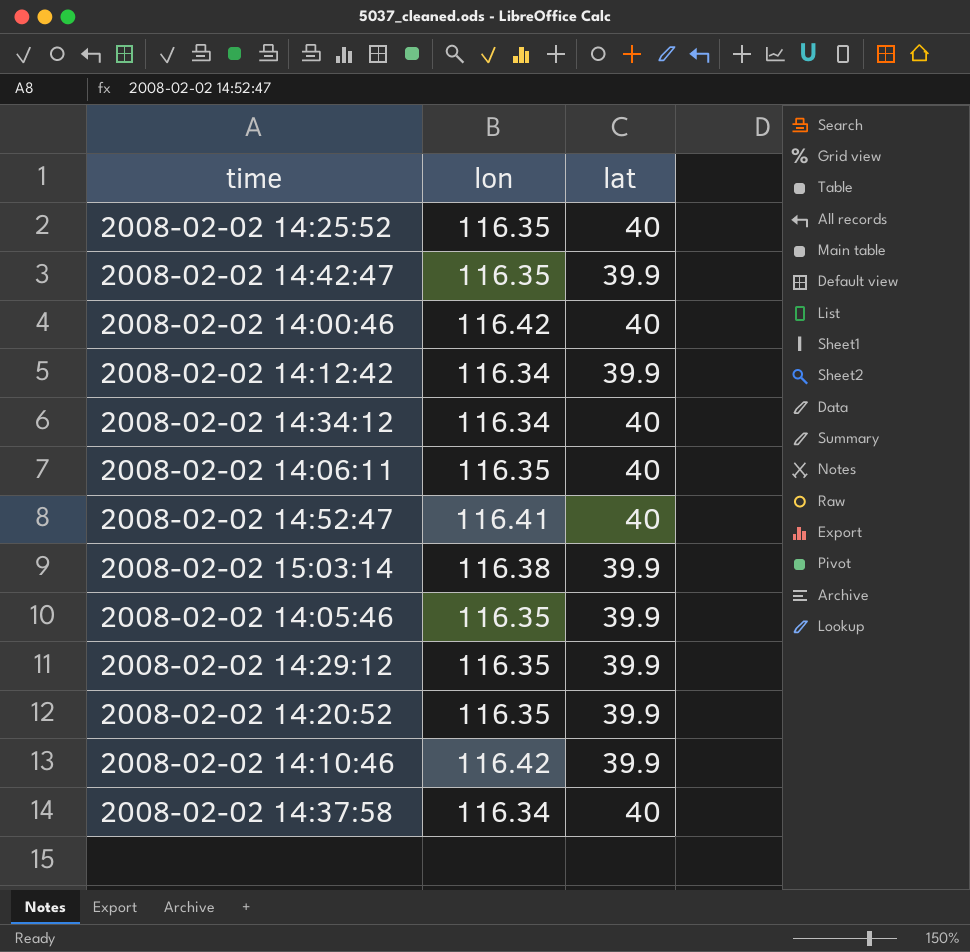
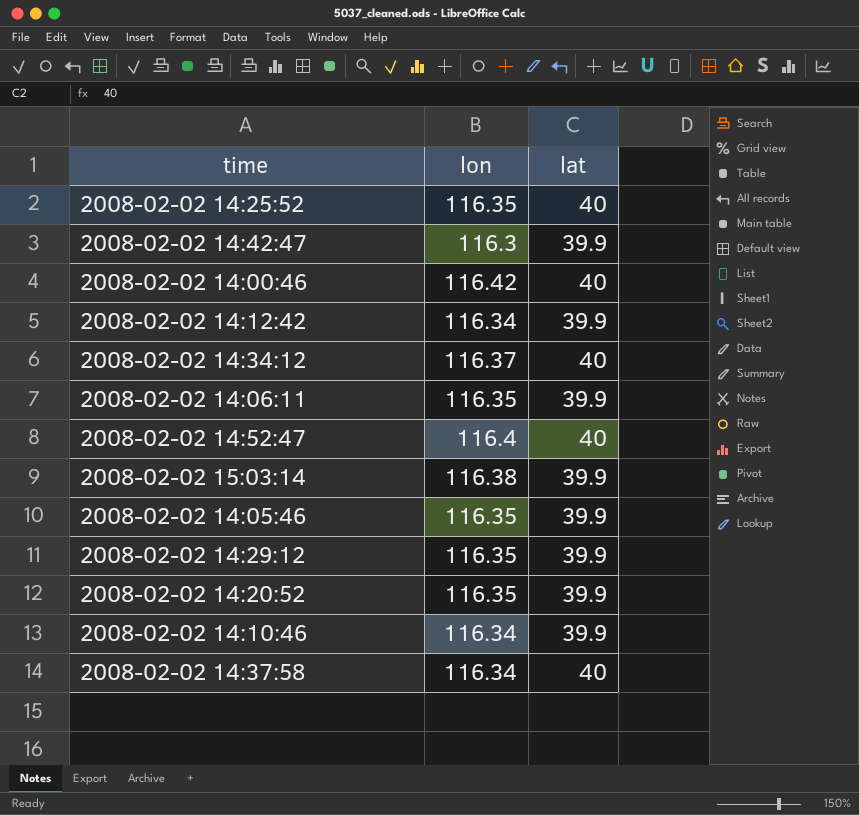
2008-02-02 14:42:47 | lon: 116.35 -> 116.3
2008-02-02 14:34:12 | lon: 116.34 -> 116.37
2008-02-02 14:06:11 | lat: 40 -> 39.9
2008-02-02 14:52:47 | lon: 116.41 -> 116.4
2008-02-02 14:10:46 | lon: 116.42 -> 116.34

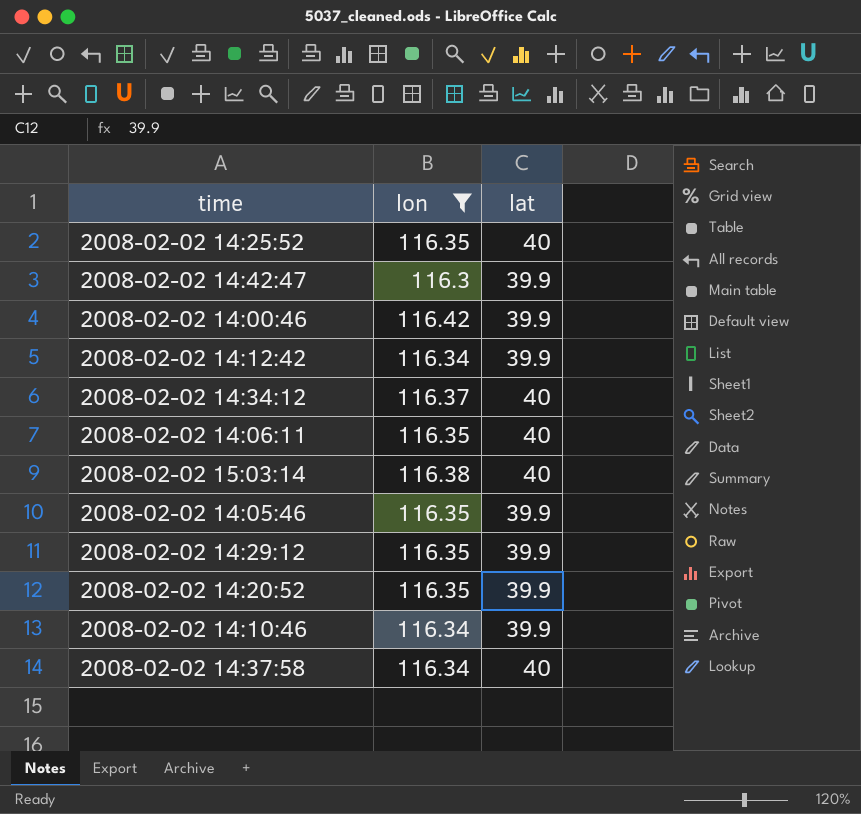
filter: none -> lon != 116.4
2008-02-02 14:00:46 | lat: 40 -> 39.9
2008-02-02 14:06:11 | lat: 39.9 -> 40
2008-02-02 15:03:14 | lat: 39.9 -> 40

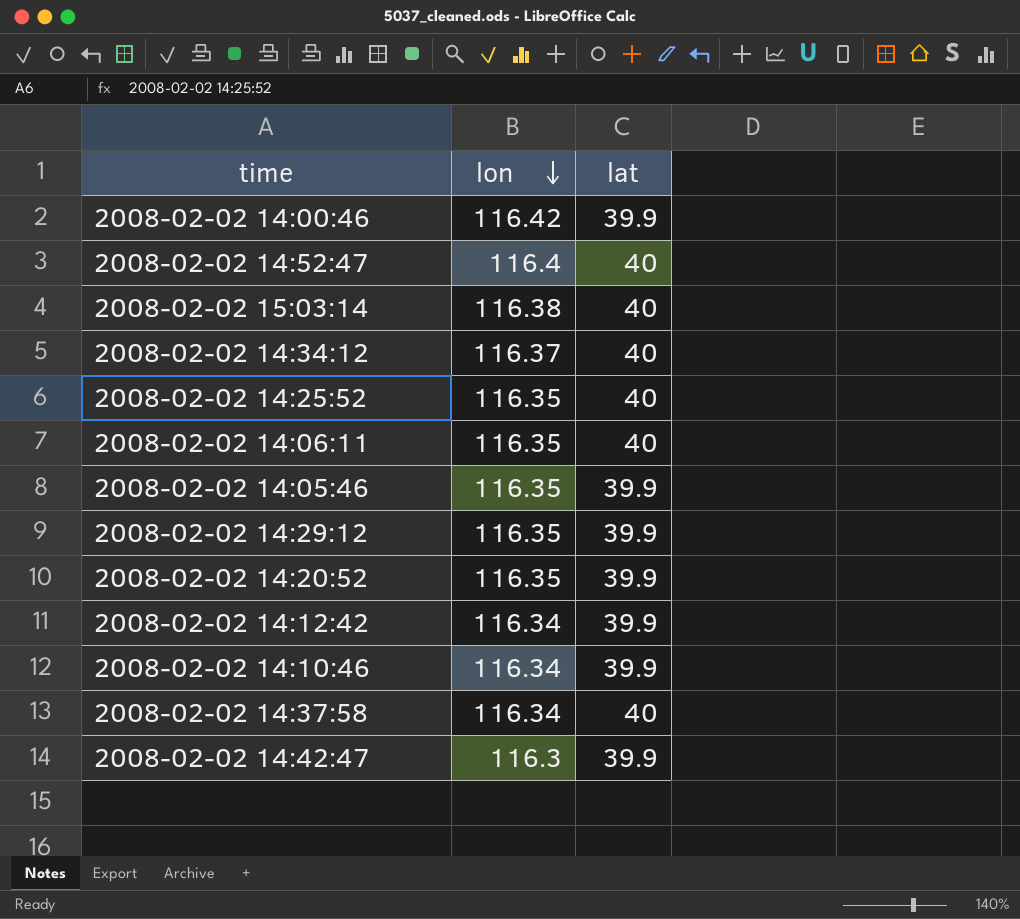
filter: lon != 116.4 -> none
row order: none -> lon descending

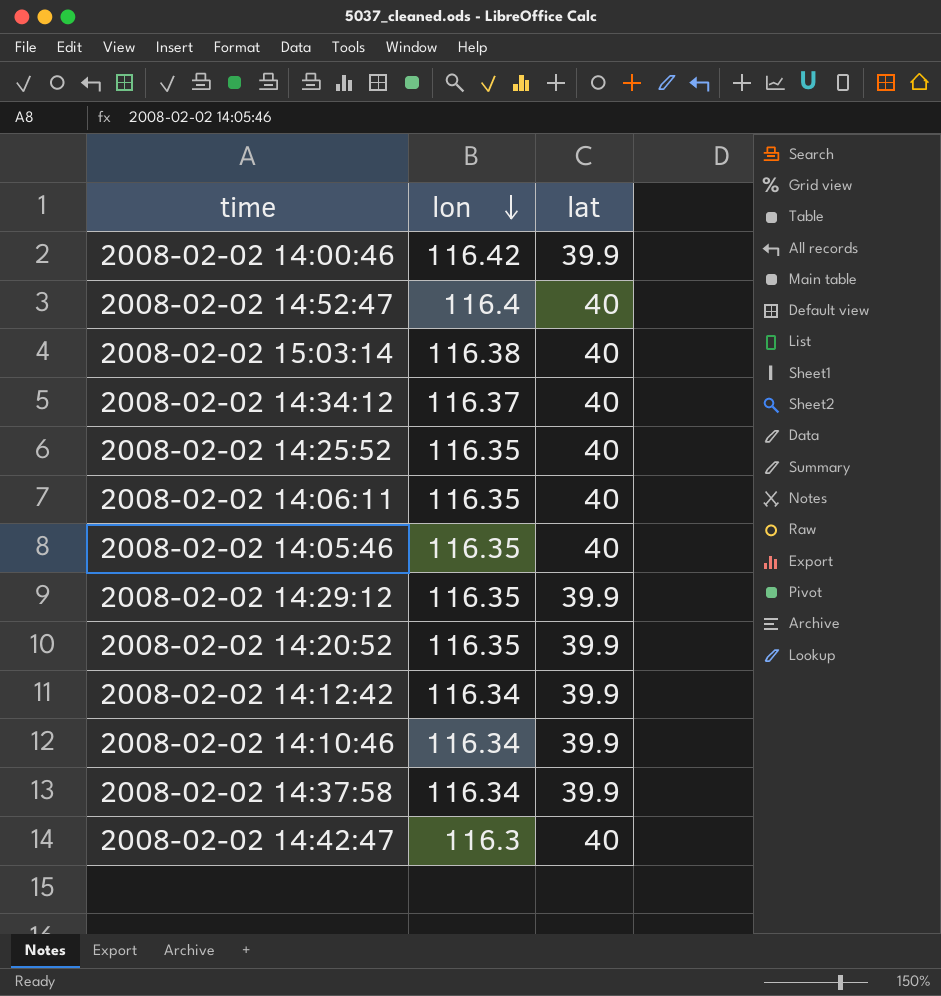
2008-02-02 14:05:46 | lat: 39.9 -> 40
2008-02-02 14:37:58 | lat: 40 -> 39.9
2008-02-02 14:42:47 | lat: 39.9 -> 40

